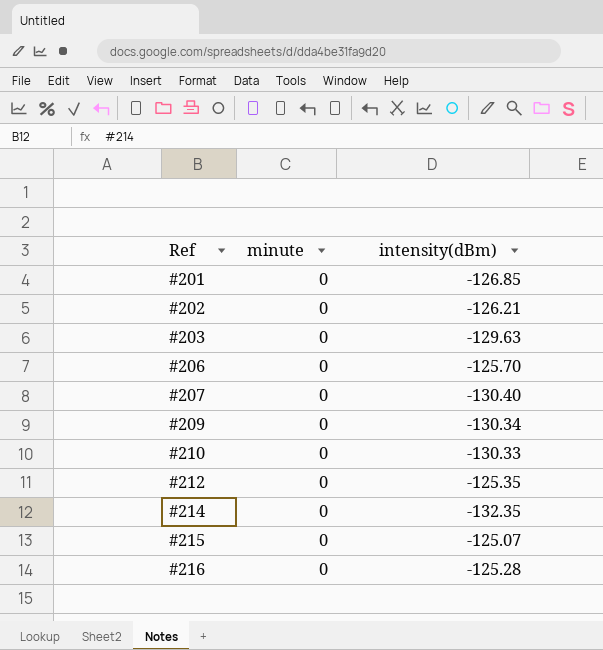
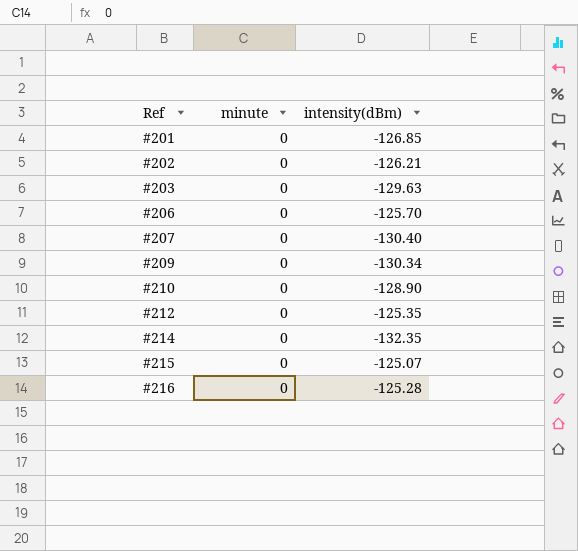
#210 | intensity(dBm): -130.33 -> -128.90

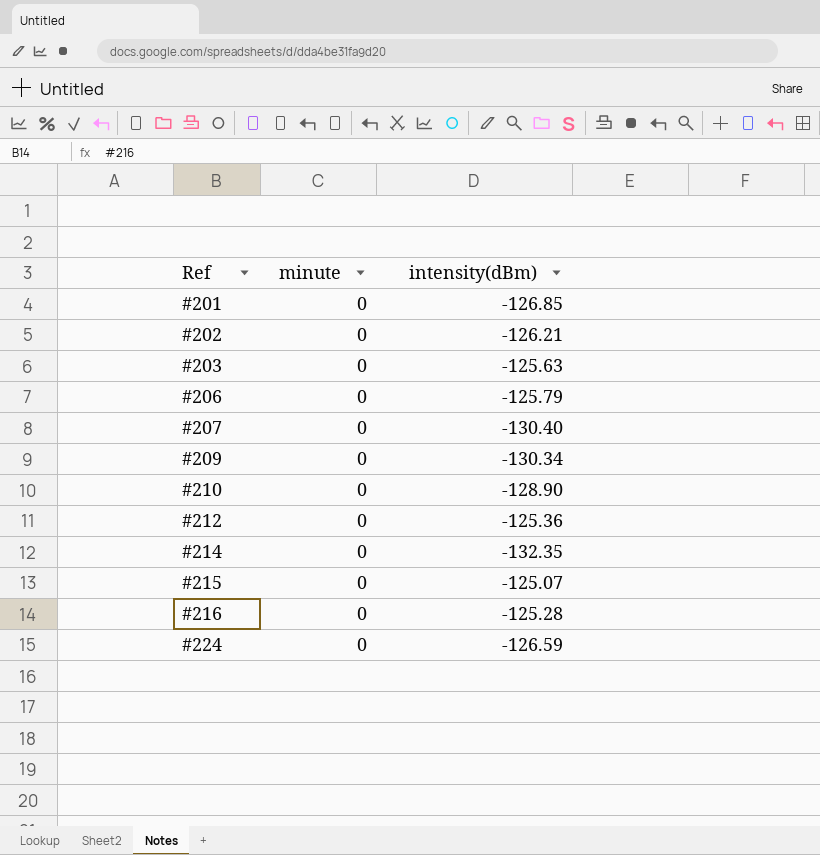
#203 | intensity(dBm): -129.63 -> -125.63
#206 | intensity(dBm): -125.70 -> -125.79
#212 | intensity(dBm): -125.35 -> -125.36
row #224: none -> 0 | -126.59

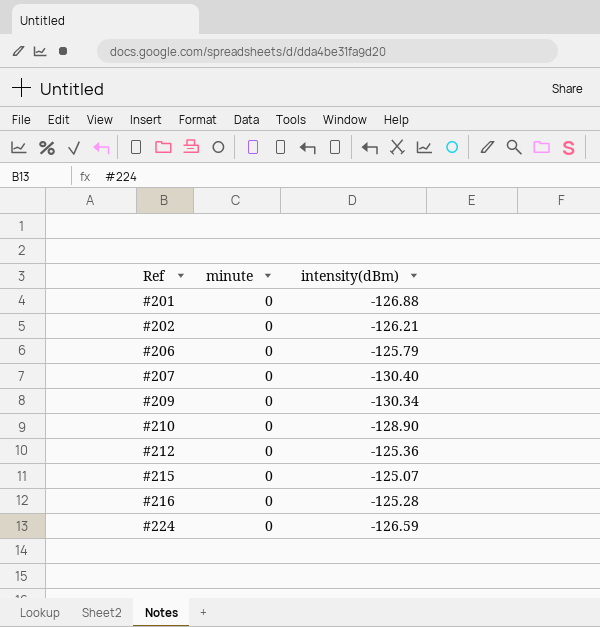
row #203: 0 | -125.63 -> none
row #214: 0 | -132.35 -> none
#201 | intensity(dBm): -126.85 -> -126.88

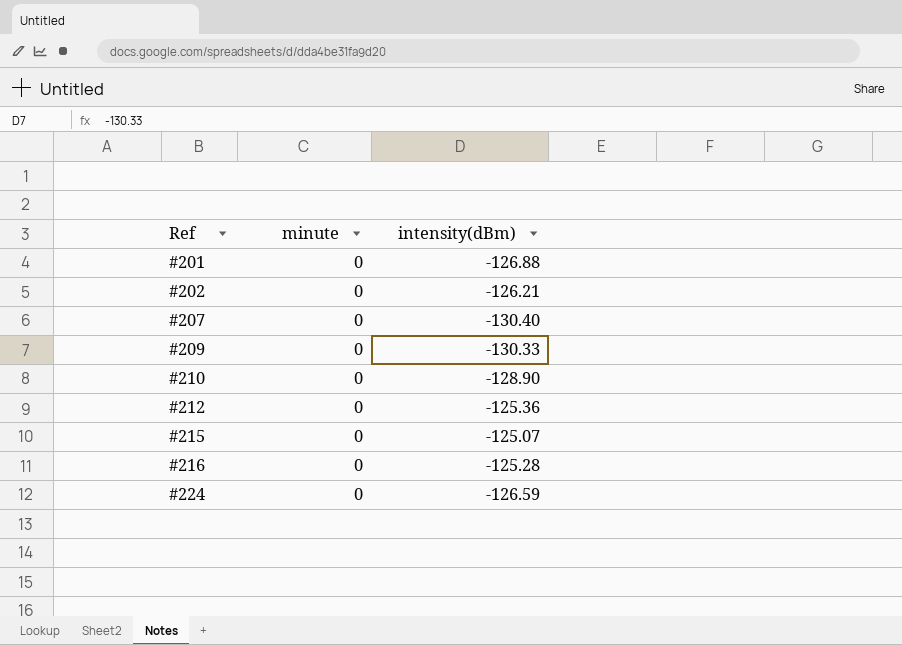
row #206: 0 | -125.79 -> none
#209 | intensity(dBm): -130.34 -> -130.33

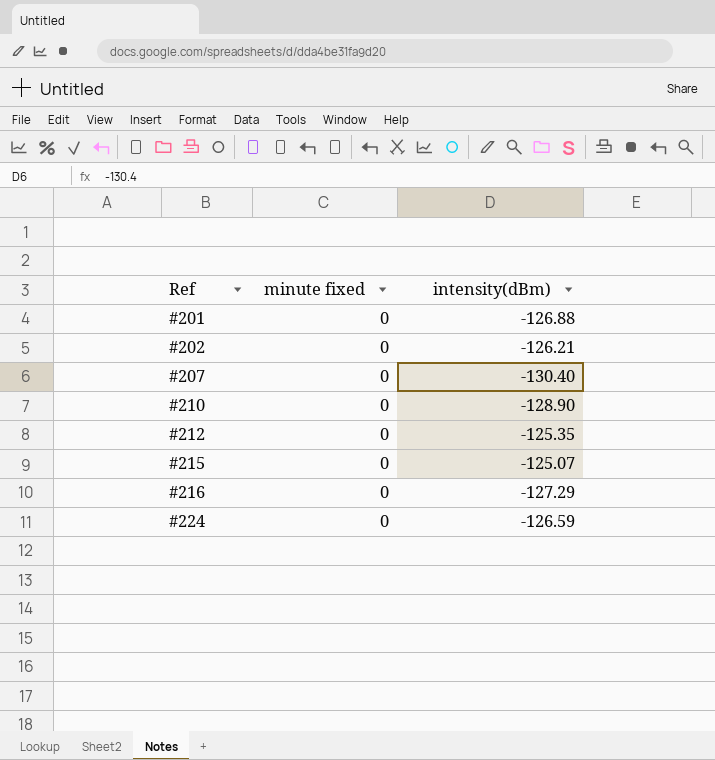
column name: minute -> minute fixed
row #209: 0 | -130.33 -> none
#212 | intensity(dBm): -125.36 -> -125.35
#216 | intensity(dBm): -125.28 -> -127.29

